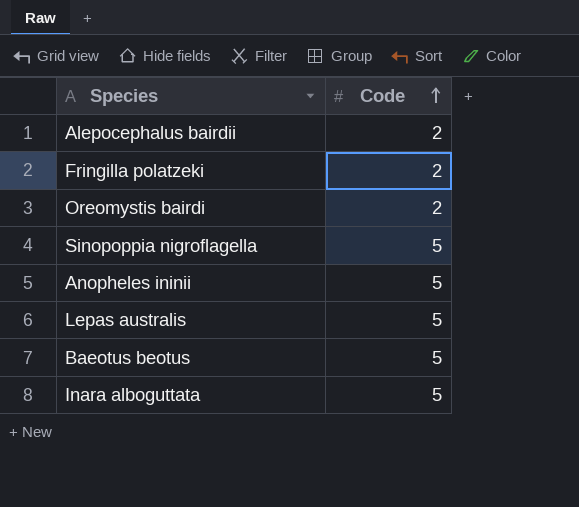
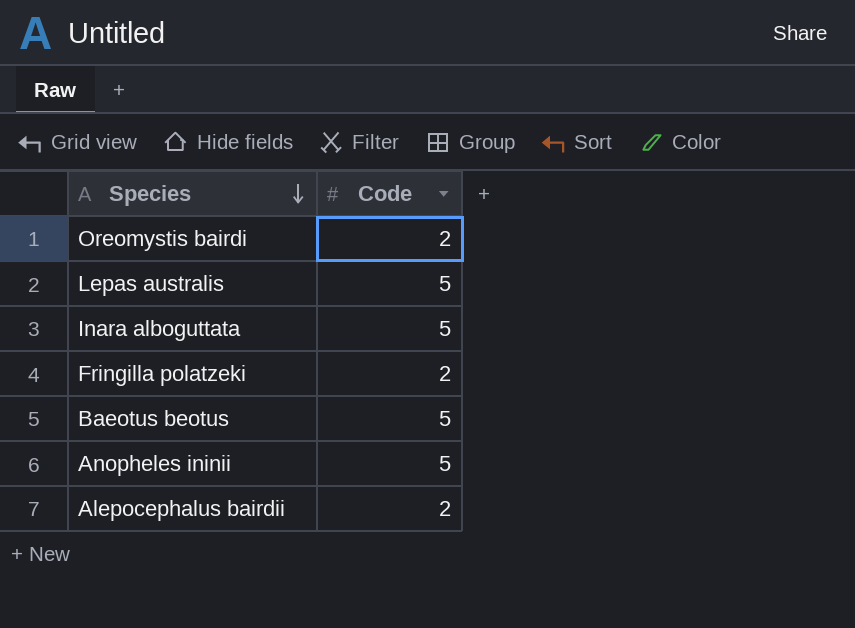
row order: Code ascending -> Species descending
row Sinopoppia nigroflagella: 5 -> none

